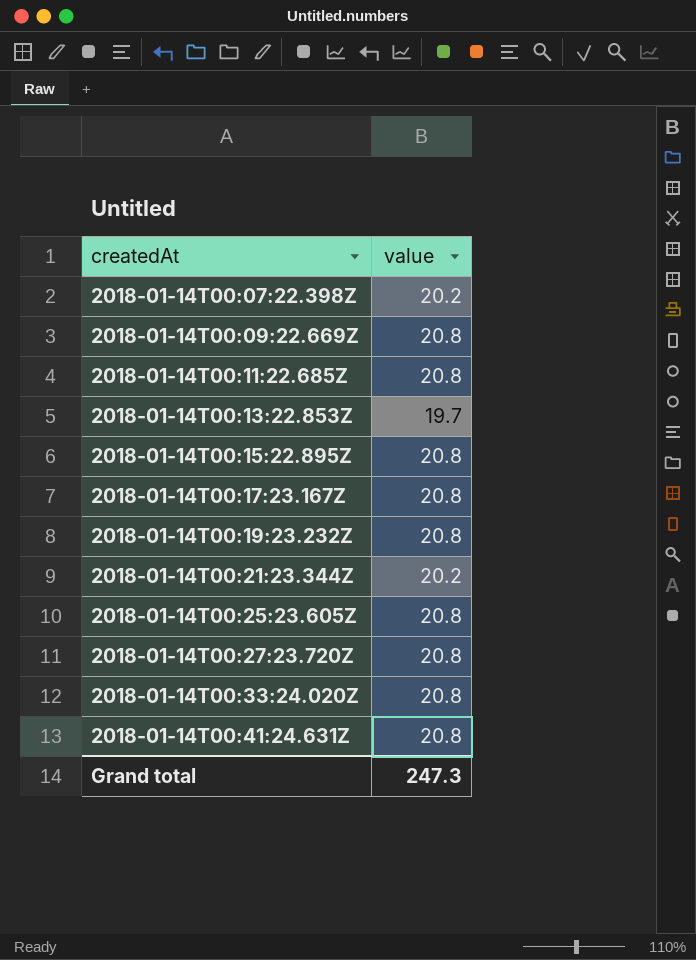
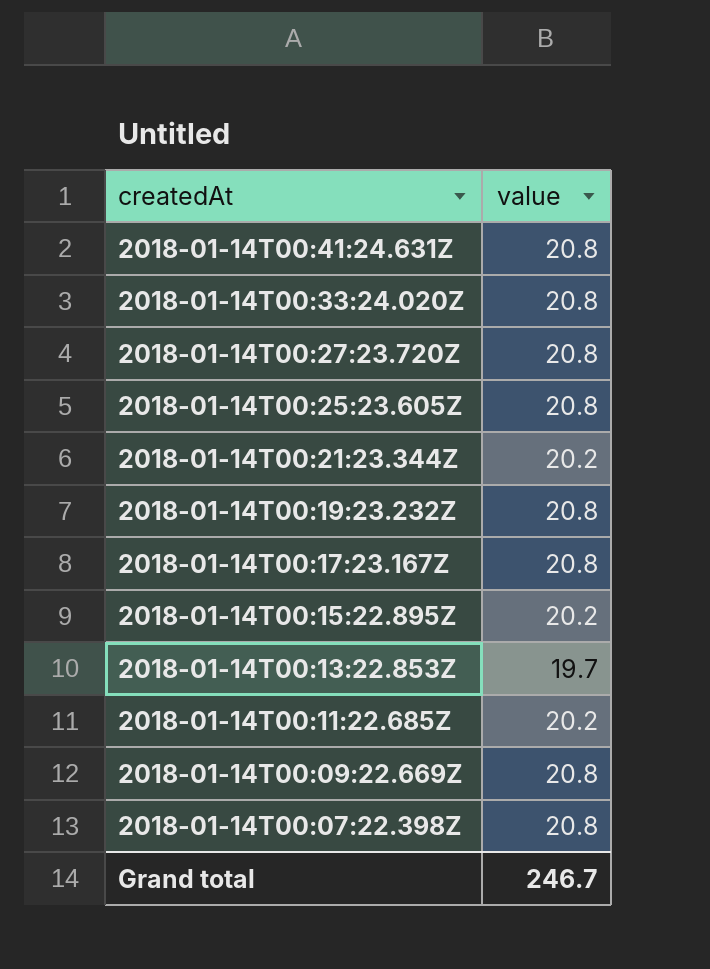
row order: createdAt ascending -> createdAt descending
2018-01-14T00:15:22.895Z | value: 20.8 -> 20.2
2018-01-14T00:11:22.685Z | value: 20.8 -> 20.2
2018-01-14T00:07:22.398Z | value: 20.2 -> 20.8
Grand total | value: 247.3 -> 246.7

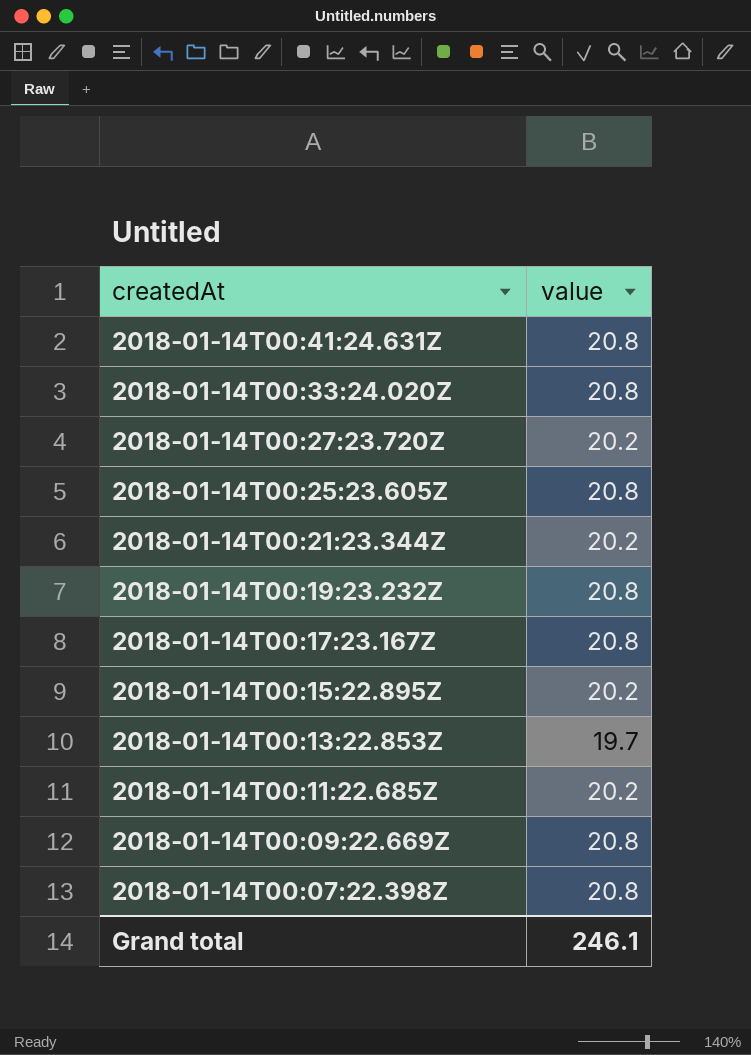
2018-01-14T00:27:23.720Z | value: 20.8 -> 20.2
Grand total | value: 246.7 -> 246.1

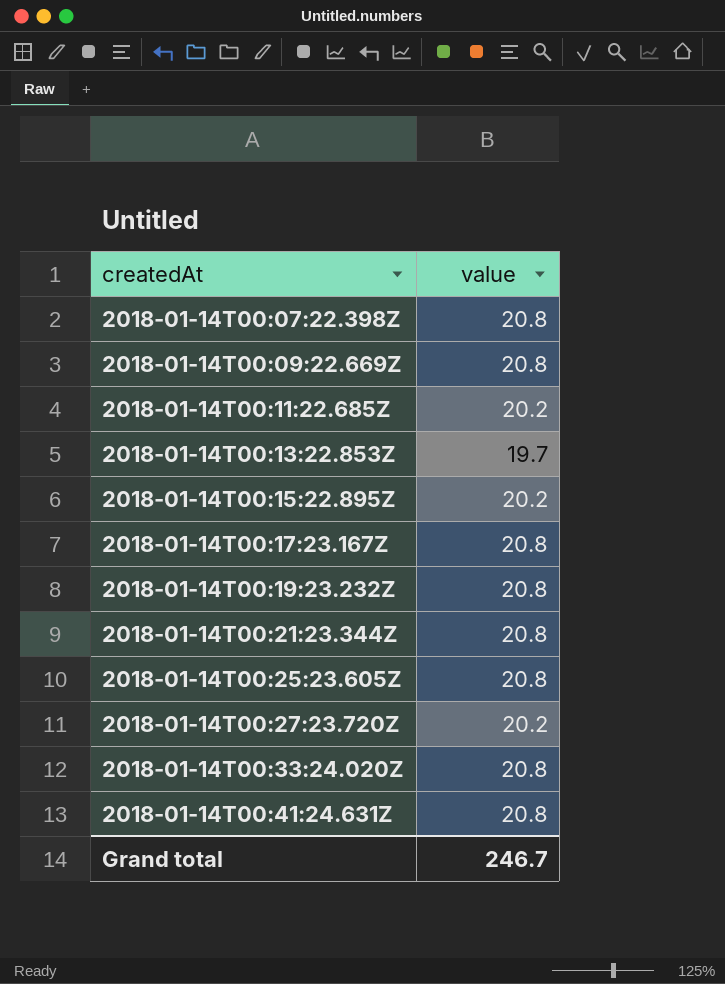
row order: createdAt descending -> createdAt ascending
2018-01-14T00:21:23.344Z | value: 20.2 -> 20.8
Grand total | value: 246.1 -> 246.7

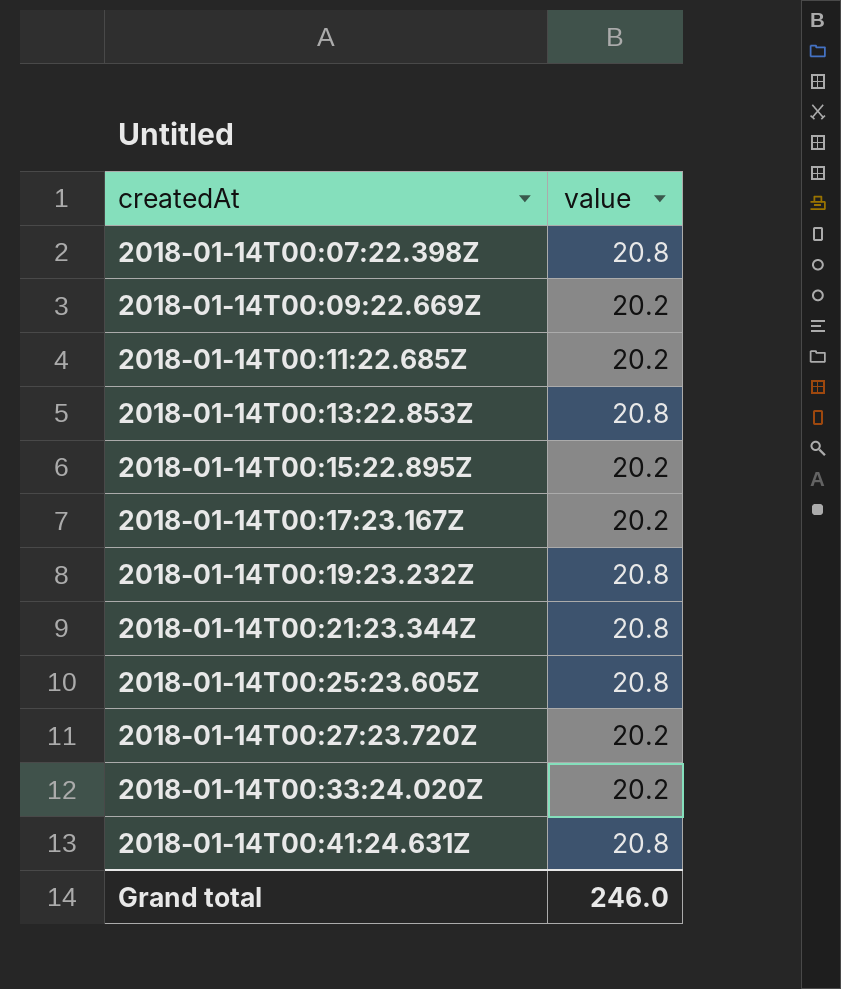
2018-01-14T00:09:22.669Z | value: 20.8 -> 20.2
2018-01-14T00:13:22.853Z | value: 19.7 -> 20.8
2018-01-14T00:17:23.167Z | value: 20.8 -> 20.2
2018-01-14T00:33:24.020Z | value: 20.8 -> 20.2
Grand total | value: 246.7 -> 246.0

